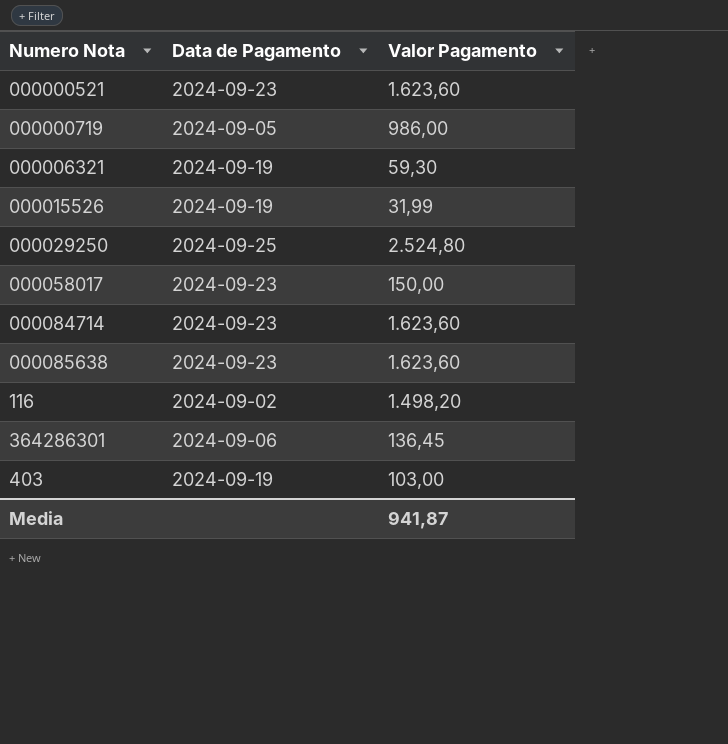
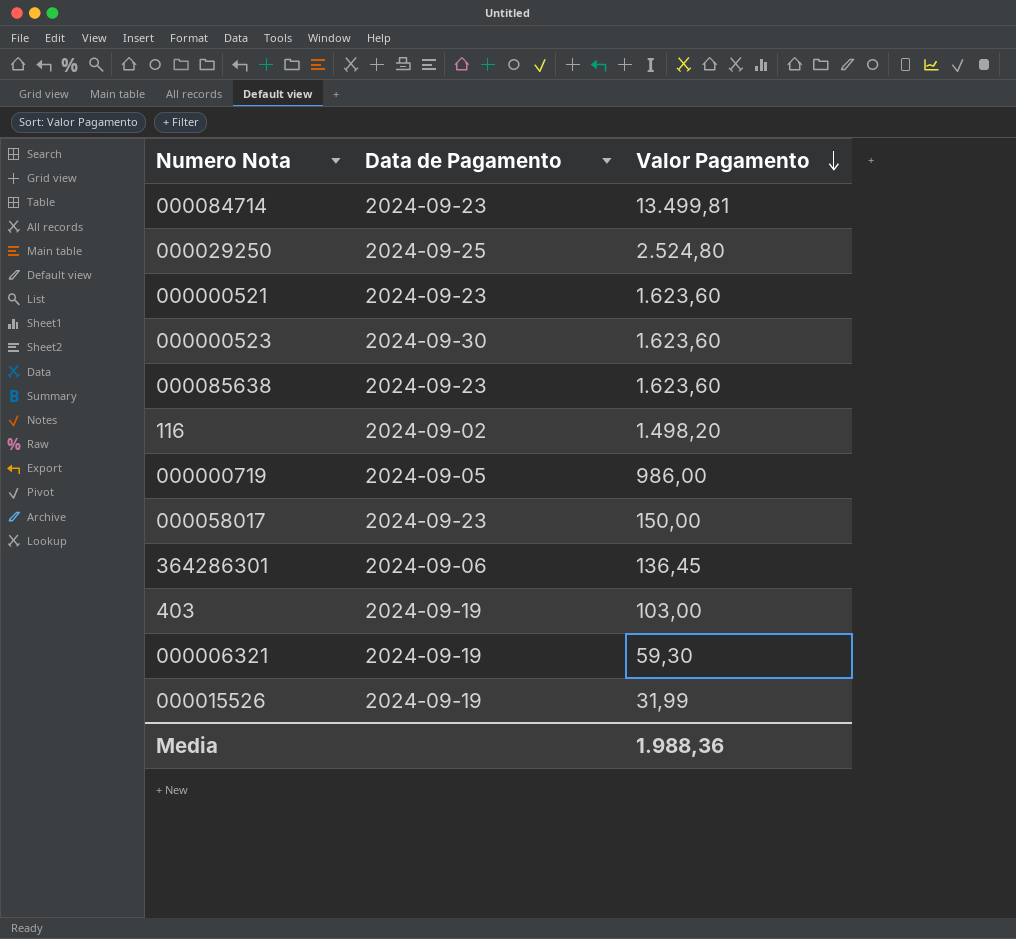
row order: none -> Valor Pagamento descending
000084714 | Valor Pagamento: 1.623,60 -> 13.499,81
row 000000523: none -> 2024-09-30 | 1.623,60
Media | Valor Pagamento: 941,87 -> 1.988,36

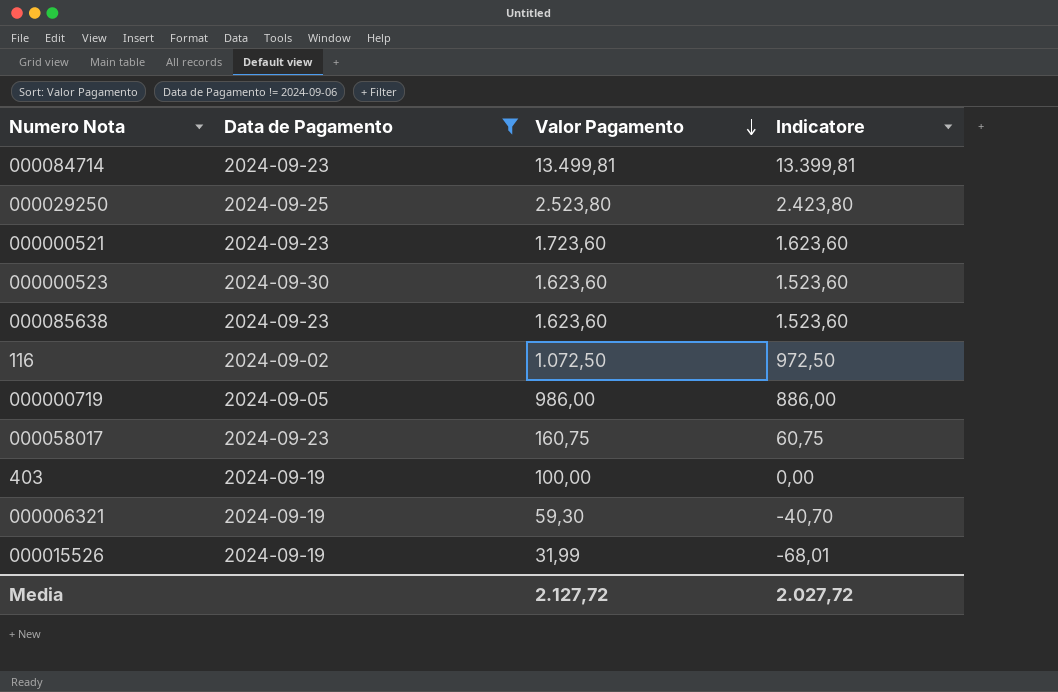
filter: none -> Data de Pagamento != 2024-09-06
column Indicatore | formula: none -> [Valor Pagamento] - 100
000029250 | Valor Pagamento: 2.524,80 -> 2.523,80
000000521 | Valor Pagamento: 1.623,60 -> 1.723,60
116 | Valor Pagamento: 1.498,20 -> 1.072,50
000058017 | Valor Pagamento: 150,00 -> 160,75
403 | Valor Pagamento: 103,00 -> 100,00
Media | Valor Pagamento: 1.988,36 -> 2.127,72

